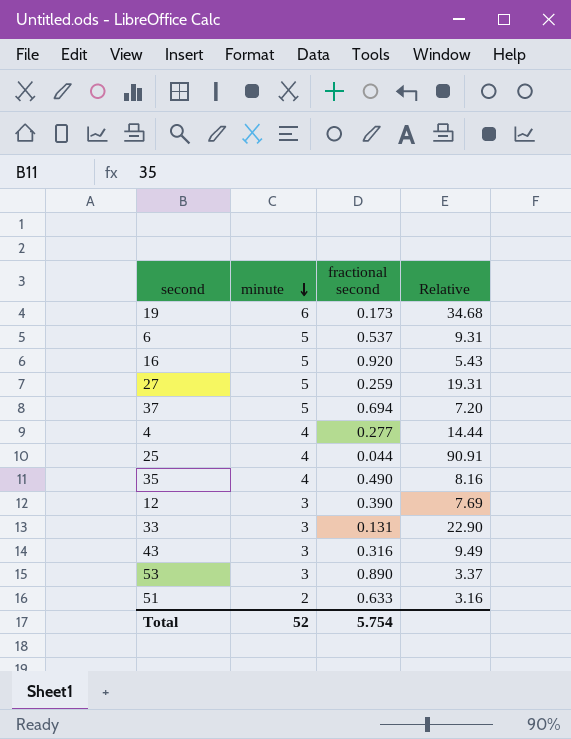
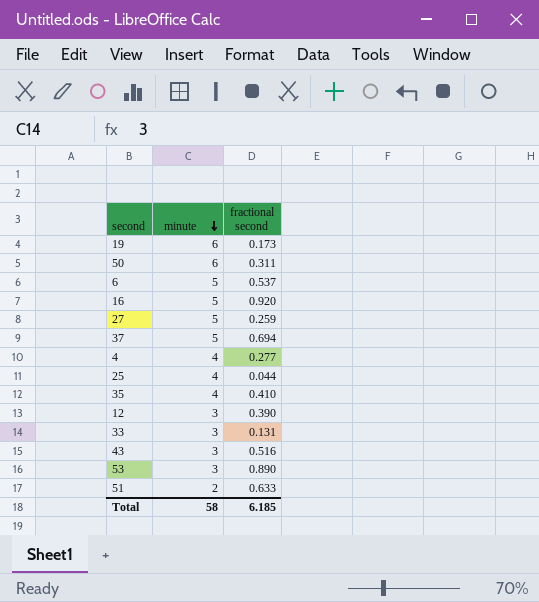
column Relative | formula: [minute] / [fractional second] -> none
row 50: none -> 6 | 0.311
35 | fractional second: 0.490 -> 0.410
43 | fractional second: 0.316 -> 0.516
Total | minute: 52 -> 58
Total | fractional second: 5.754 -> 6.185

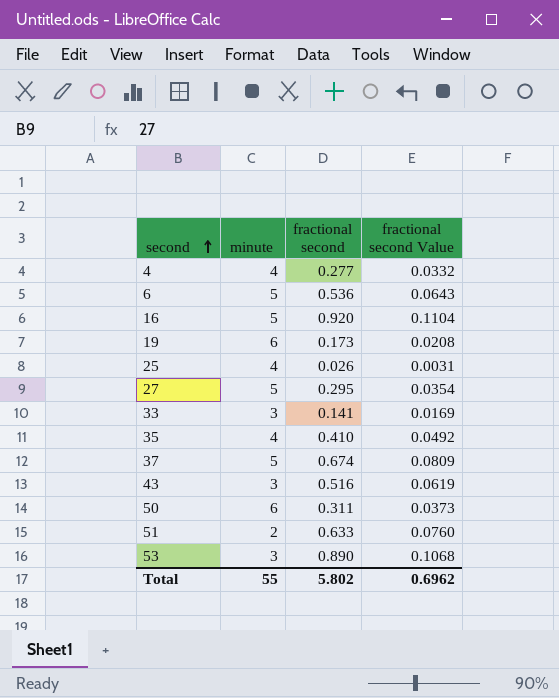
row order: minute descending -> second ascending
column fractional second Value | formula: none -> [fractional second] * 0.12
row 12: 3 | 0.390 -> none
6 | fractional second: 0.537 -> 0.536
25 | fractional second: 0.044 -> 0.026
27 | fractional second: 0.259 -> 0.295
33 | fractional second: 0.131 -> 0.141
37 | fractional second: 0.694 -> 0.674
Total | minute: 58 -> 55
Total | fractional second: 6.185 -> 5.802

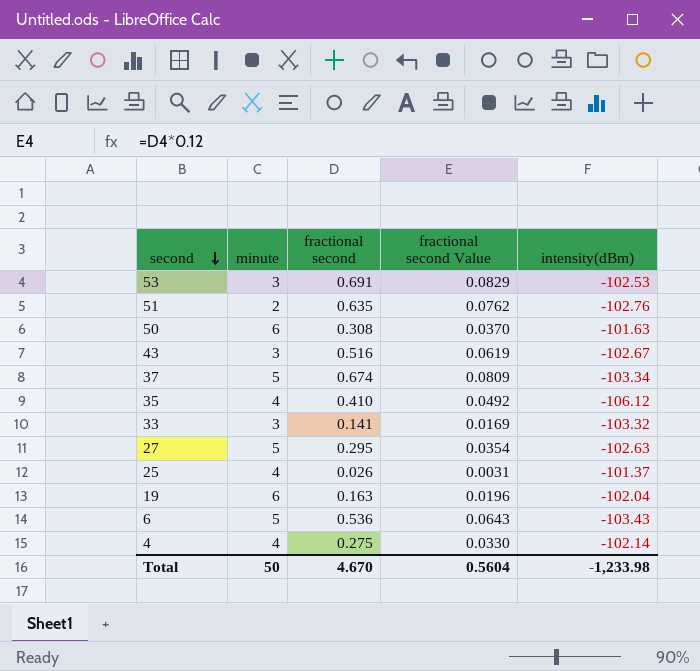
row order: second ascending -> second descending
column intensity(dBm) | position: none -> 5
row 16: 5 | 0.920 | 0.1104 -> none
53 | fractional second: 0.890 -> 0.691
53 | fractional second Value: 0.1068 -> 0.0829
51 | fractional second: 0.633 -> 0.635
51 | fractional second Value: 0.0760 -> 0.0762
50 | fractional second: 0.311 -> 0.308
50 | fractional second Value: 0.0373 -> 0.0370
19 | fractional second: 0.173 -> 0.163
19 | fractional second Value: 0.0208 -> 0.0196
4 | fractional second: 0.277 -> 0.275
4 | fractional second Value: 0.0332 -> 0.0330
Total | minute: 55 -> 50
Total | fractional second: 5.802 -> 4.670
Total | fractional second Value: 0.6962 -> 0.5604

